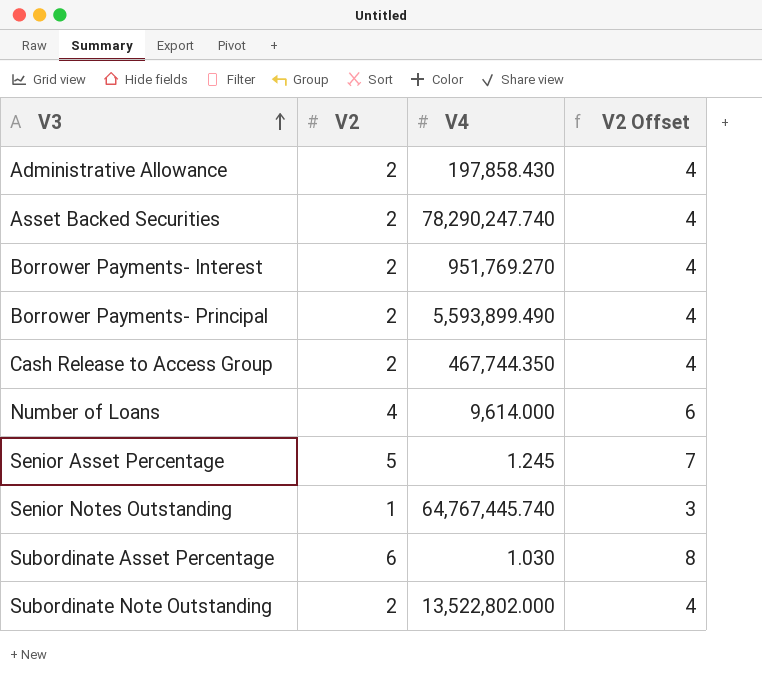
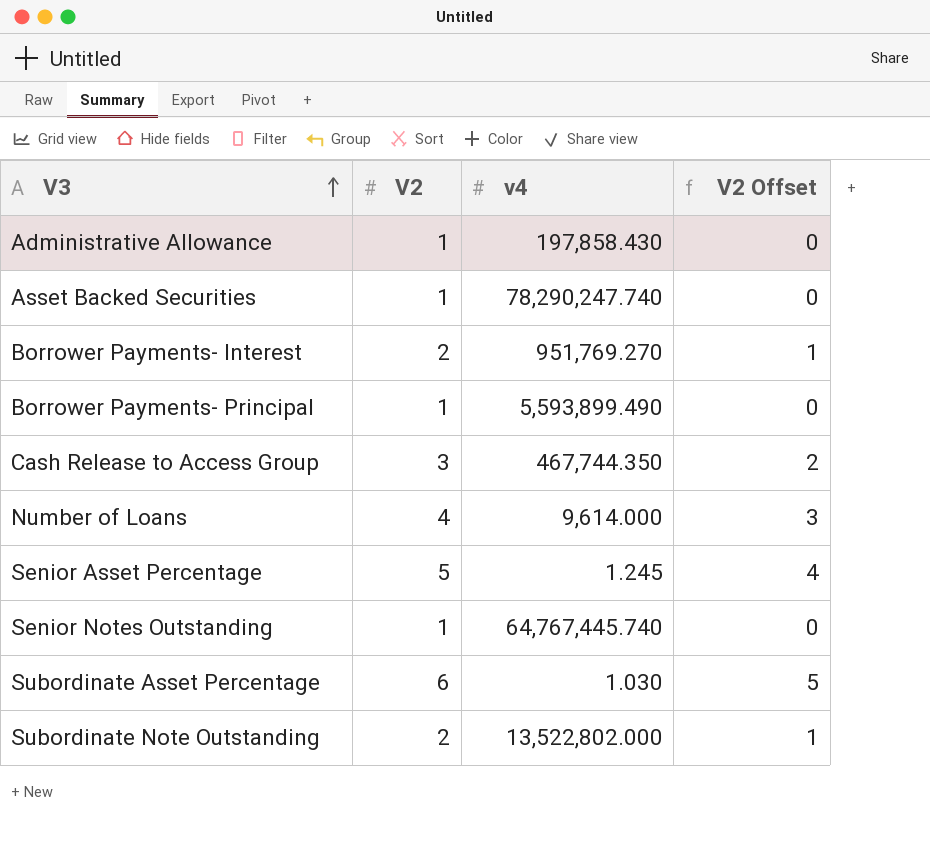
column name: V4 -> v4
column V2 Offset | formula: [V2] + 2 -> [V2] - 1
Administrative Allowance | V2: 2 -> 1
Asset Backed Securities | V2: 2 -> 1
Borrower Payments- Principal | V2: 2 -> 1
Cash Release to Access Group | V2: 2 -> 3

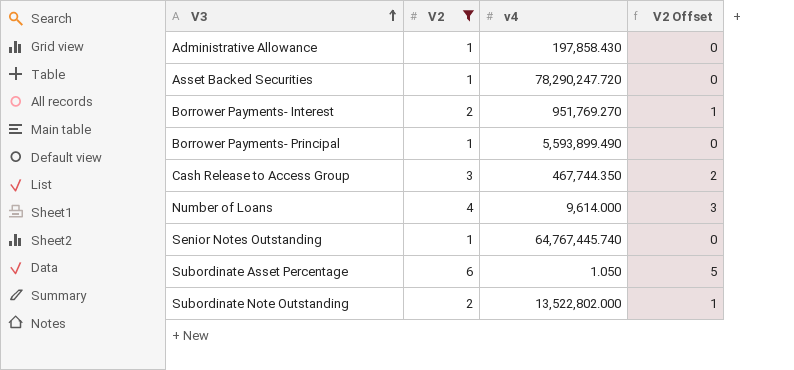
filter: none -> V2 != 5
Asset Backed Securities | v4: 78,290,247.740 -> 78,290,247.720
Subordinate Asset Percentage | v4: 1.030 -> 1.050

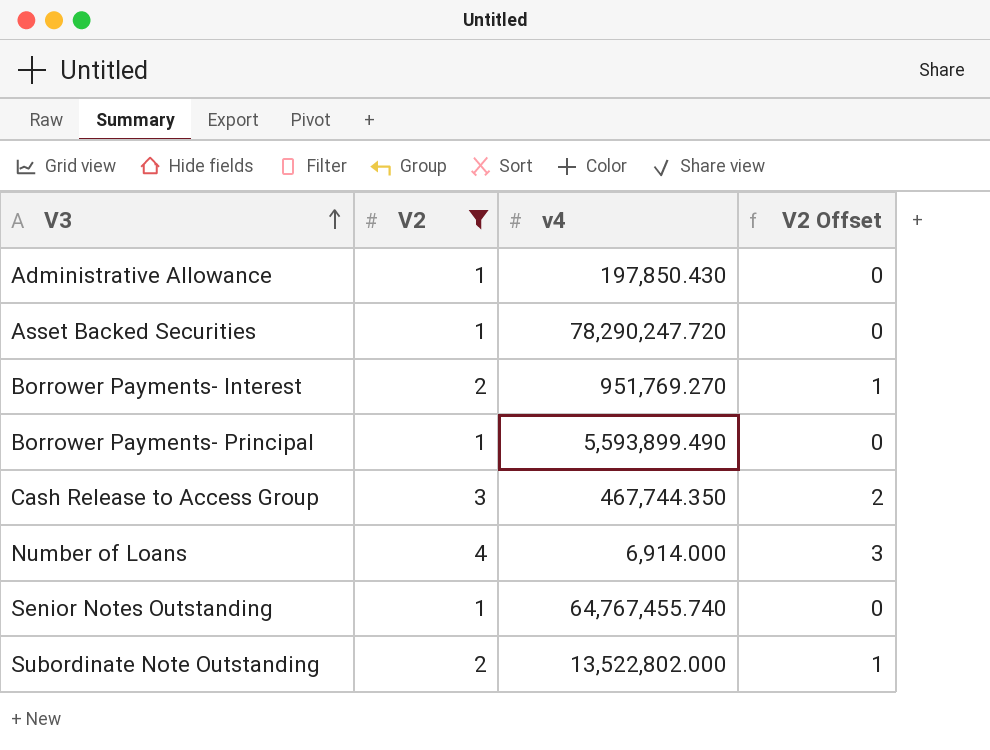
row Subordinate Asset Percentage: 6 | 1.050 | 5 -> none
Administrative Allowance | v4: 197,858.430 -> 197,850.430
Number of Loans | v4: 9,614.000 -> 6,914.000
Senior Notes Outstanding | v4: 64,767,445.740 -> 64,767,455.740

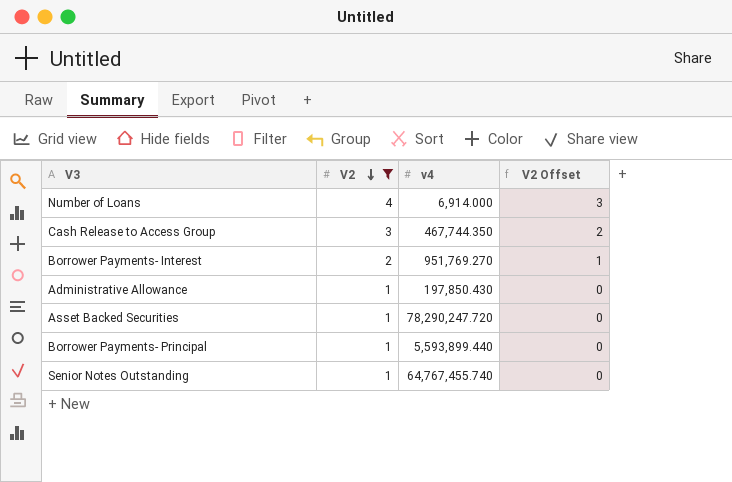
row order: V3 ascending -> V2 descending
row Subordinate Note Outstanding: 2 | 13,522,802.000 | 1 -> none
Borrower Payments- Principal | v4: 5,593,899.490 -> 5,593,899.440

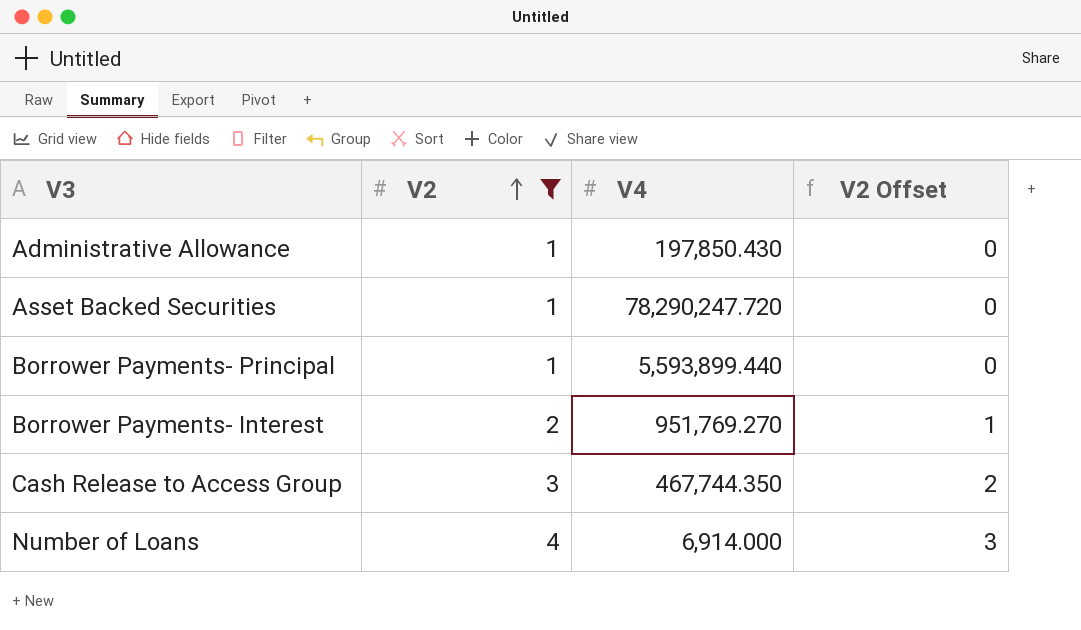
row order: V2 descending -> V2 ascending
column name: v4 -> V4
row Senior Notes Outstanding: 1 | 64,767,455.740 | 0 -> none

